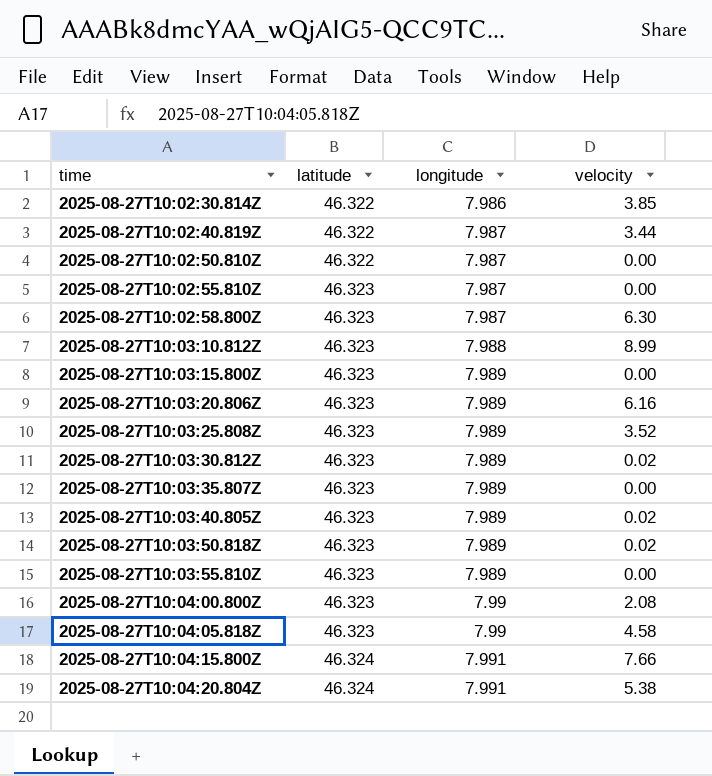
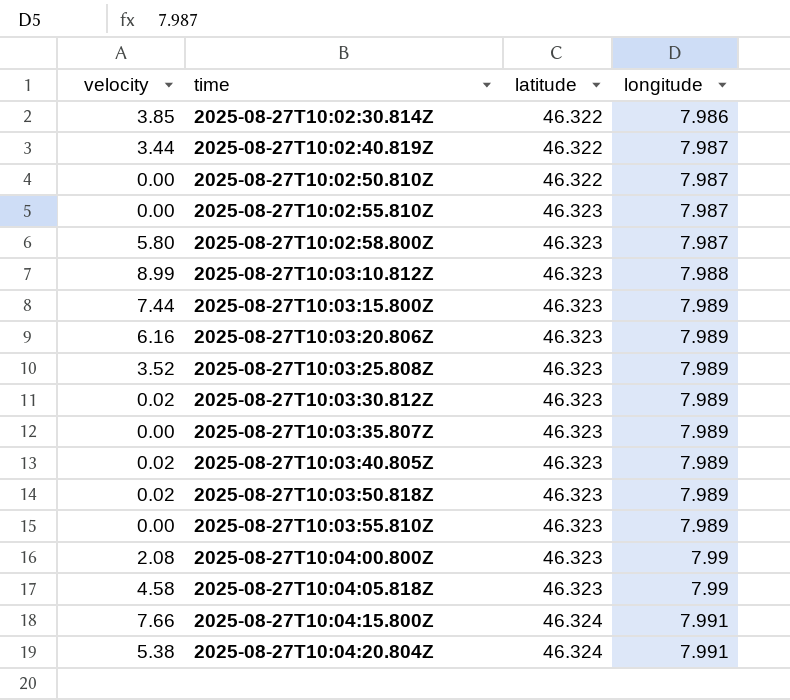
column velocity | position: 4 -> 1
2025-08-27T10:02:58.800Z | velocity: 6.30 -> 5.80
2025-08-27T10:03:15.800Z | velocity: 0.00 -> 7.44

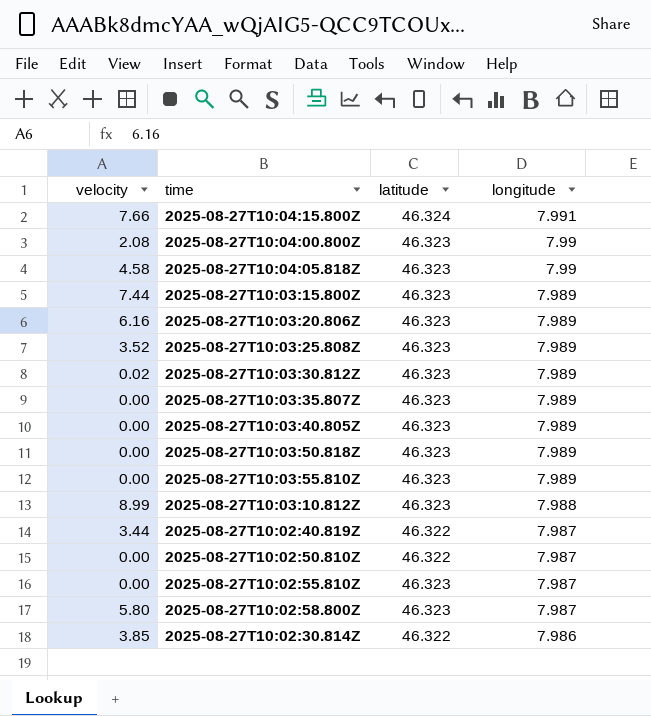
row order: time ascending -> longitude descending
row 2025-08-27T10:04:20.804Z: 5.38 | 46.324 | 7.991 -> none
2025-08-27T10:03:40.805Z | velocity: 0.02 -> 0.00
2025-08-27T10:03:50.818Z | velocity: 0.02 -> 0.00

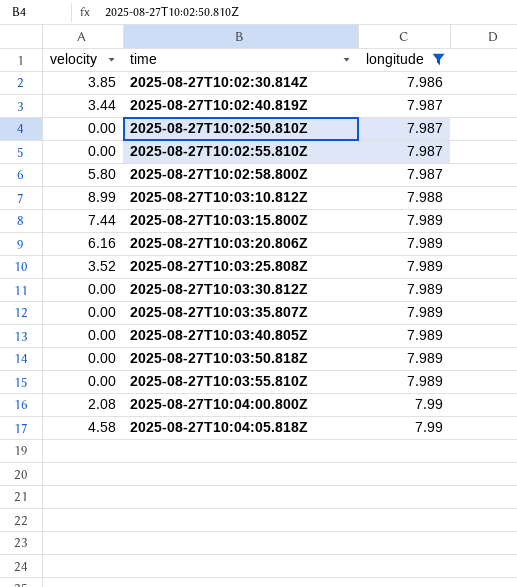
filter: none -> longitude != 7.991
row order: longitude descending -> time ascending
column latitude | position: 3 -> none
2025-08-27T10:03:30.812Z | velocity: 0.02 -> 0.00

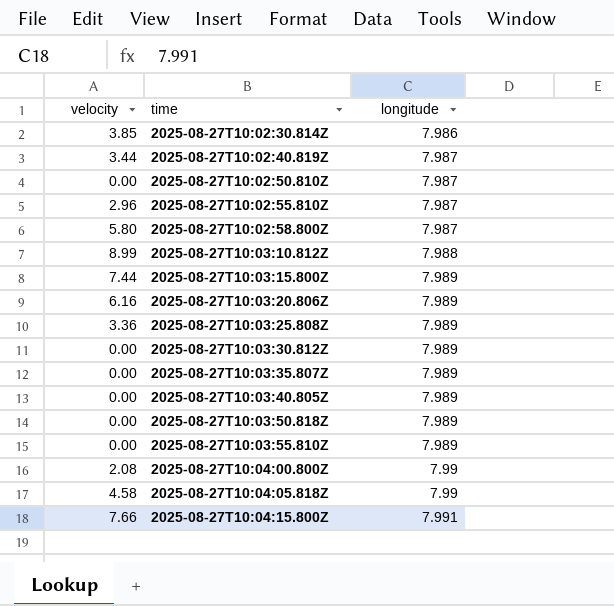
filter: longitude != 7.991 -> none
2025-08-27T10:02:55.810Z | velocity: 0.00 -> 2.96
2025-08-27T10:03:25.808Z | velocity: 3.52 -> 3.36

